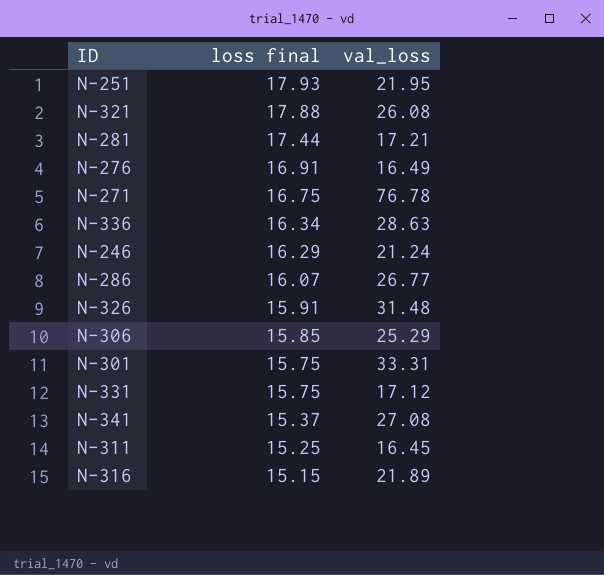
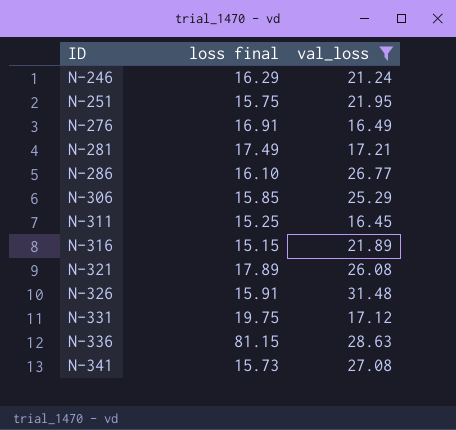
filter: none -> val_loss <= 31.48
row order: loss final descending -> ID ascending
N-251 | loss final: 17.93 -> 15.75
N-281 | loss final: 17.44 -> 17.49
N-286 | loss final: 16.07 -> 16.10
N-321 | loss final: 17.88 -> 17.89
N-331 | loss final: 15.75 -> 19.75
N-336 | loss final: 16.34 -> 81.15
N-341 | loss final: 15.37 -> 15.73

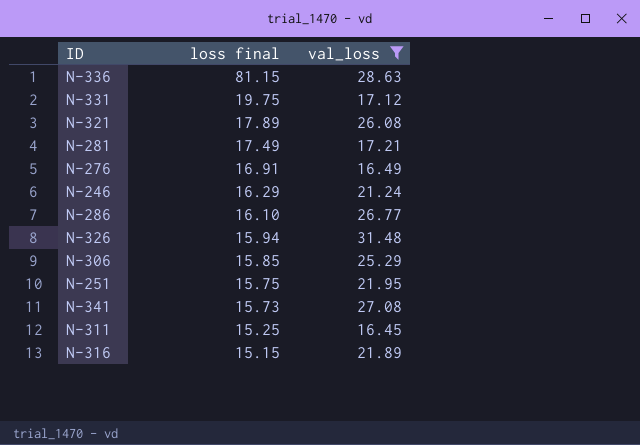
row order: ID ascending -> loss final descending
N-326 | loss final: 15.91 -> 15.94

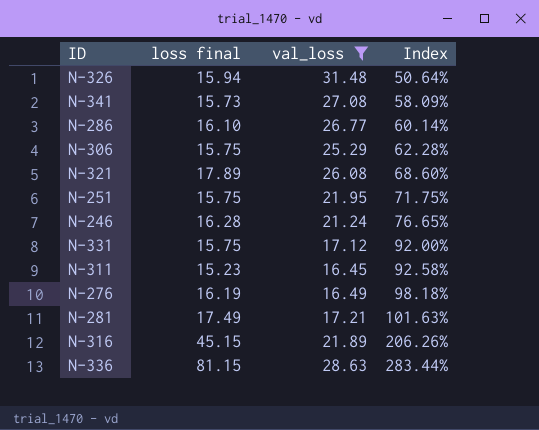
row order: loss final descending -> Index ascending
column Index | formula: none -> [loss final] / [val_loss]
N-306 | loss final: 15.85 -> 15.75
N-246 | loss final: 16.29 -> 16.28
N-331 | loss final: 19.75 -> 15.75
N-311 | loss final: 15.25 -> 15.23
N-276 | loss final: 16.91 -> 16.19
N-316 | loss final: 15.15 -> 45.15

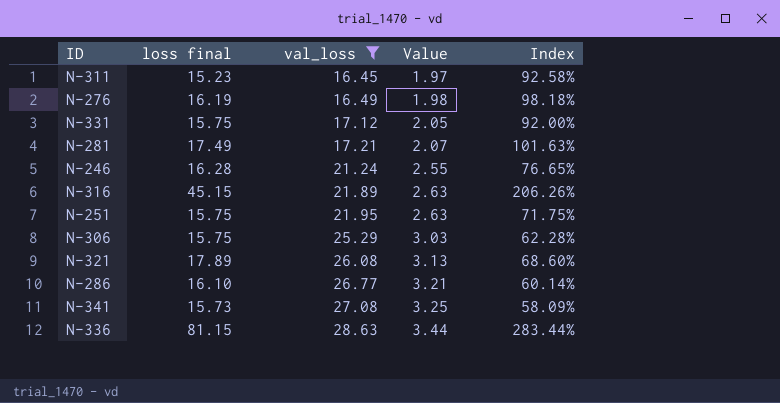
row order: Index ascending -> val_loss ascending
column Value | formula: none -> [val_loss] * 0.12
row N-326: 15.94 | 31.48 | 50.64% -> none

